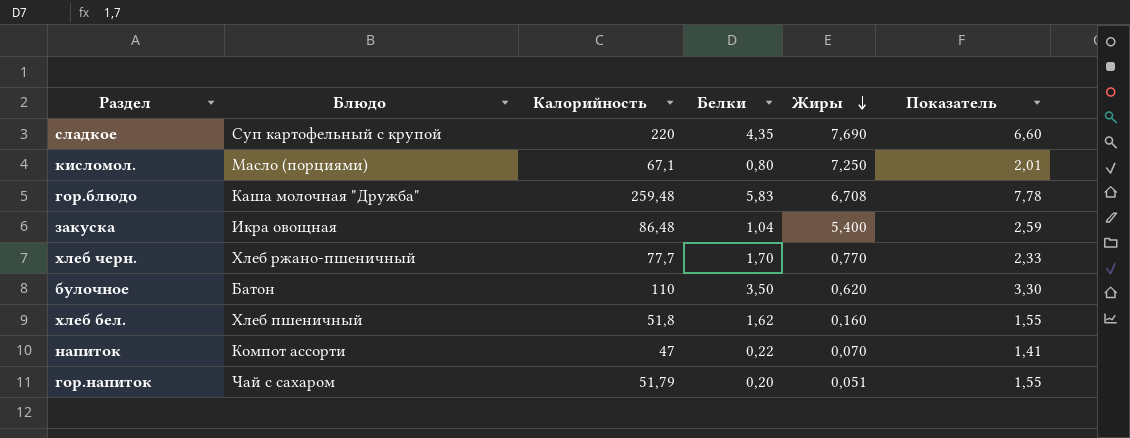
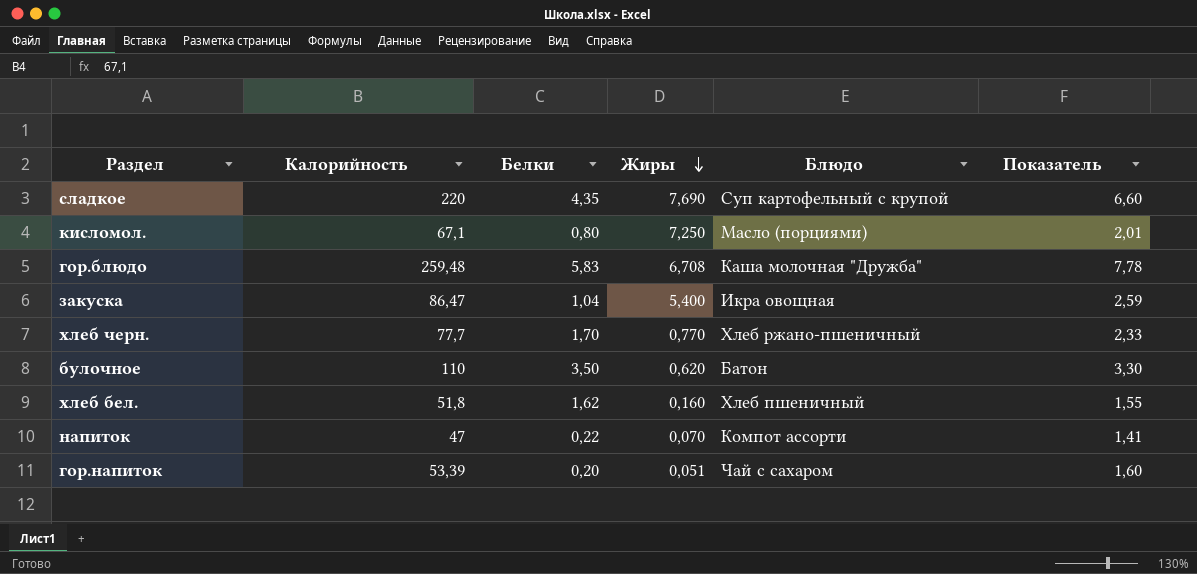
column Блюдо | position: 2 -> 5
закуска | Калорийность: 86,48 -> 86,47
гор.напиток | Калорийность: 51,79 -> 53,39
гор.напиток | Показатель: 1,55 -> 1,60

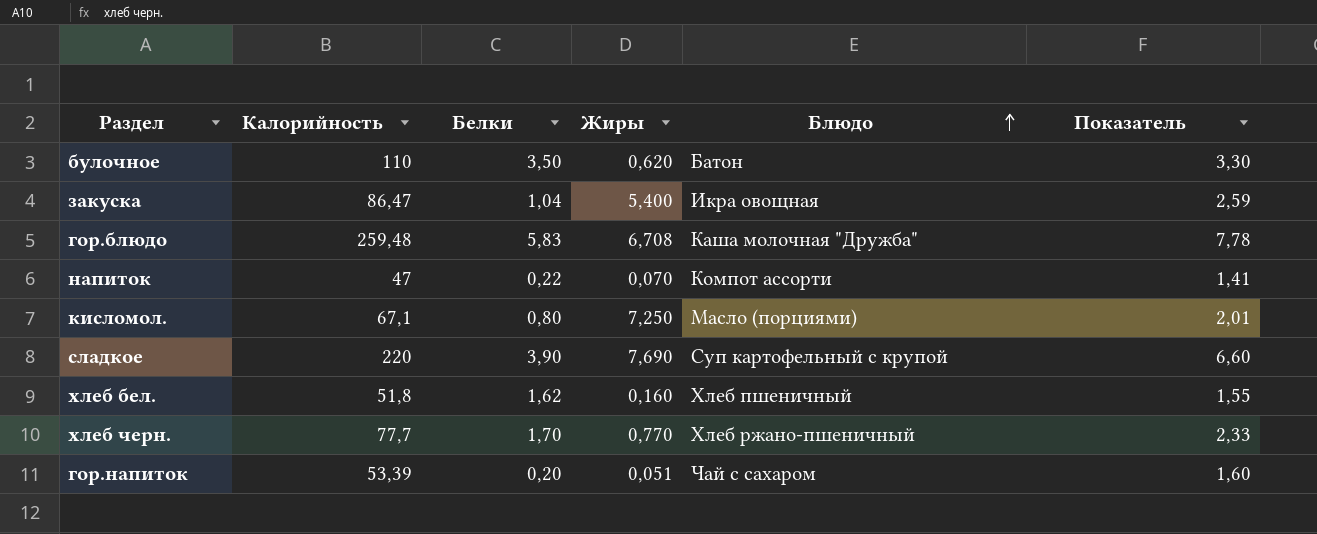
row order: Жиры descending -> Блюдо ascending
сладкое | Белки: 4,35 -> 3,90

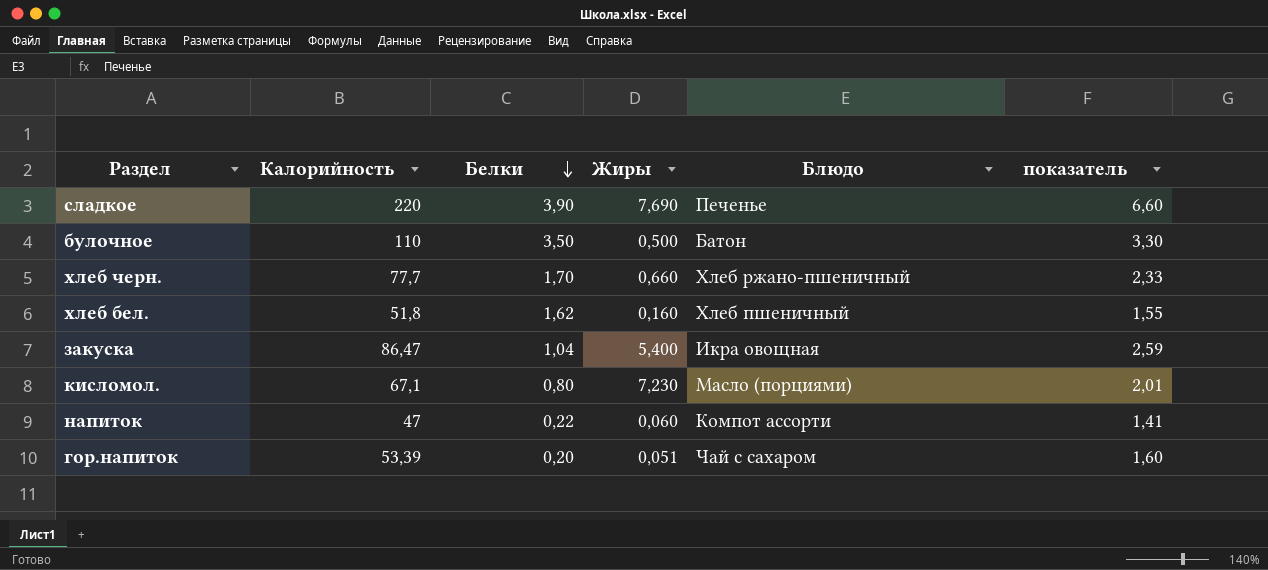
row order: Блюдо ascending -> Белки descending
column name: Показатель -> показатель
row гор.блюдо: 259,48 | 5,83 | 6,708 | Каша молочная "Дружба" | 7,78 -> none
сладкое | Блюдо: Суп картофельный с крупой -> Печенье
булочное | Жиры: 0,620 -> 0,500
хлеб черн. | Жиры: 0,770 -> 0,660
кисломол. | Жиры: 7,250 -> 7,230
напиток | Жиры: 0,070 -> 0,060

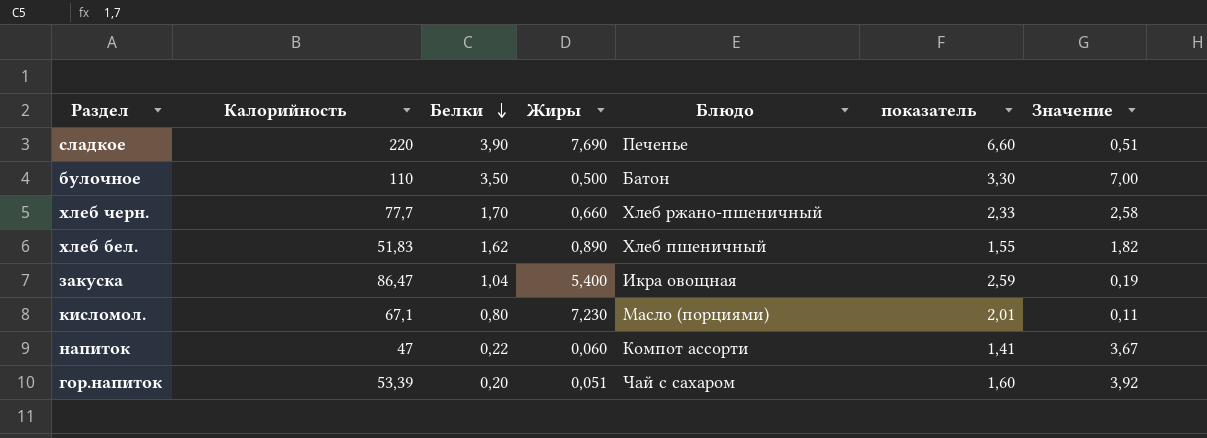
column Значение | formula: none -> [Белки] / [Жиры]
хлеб бел. | Калорийность: 51,8 -> 51,83
хлеб бел. | Жиры: 0,160 -> 0,890

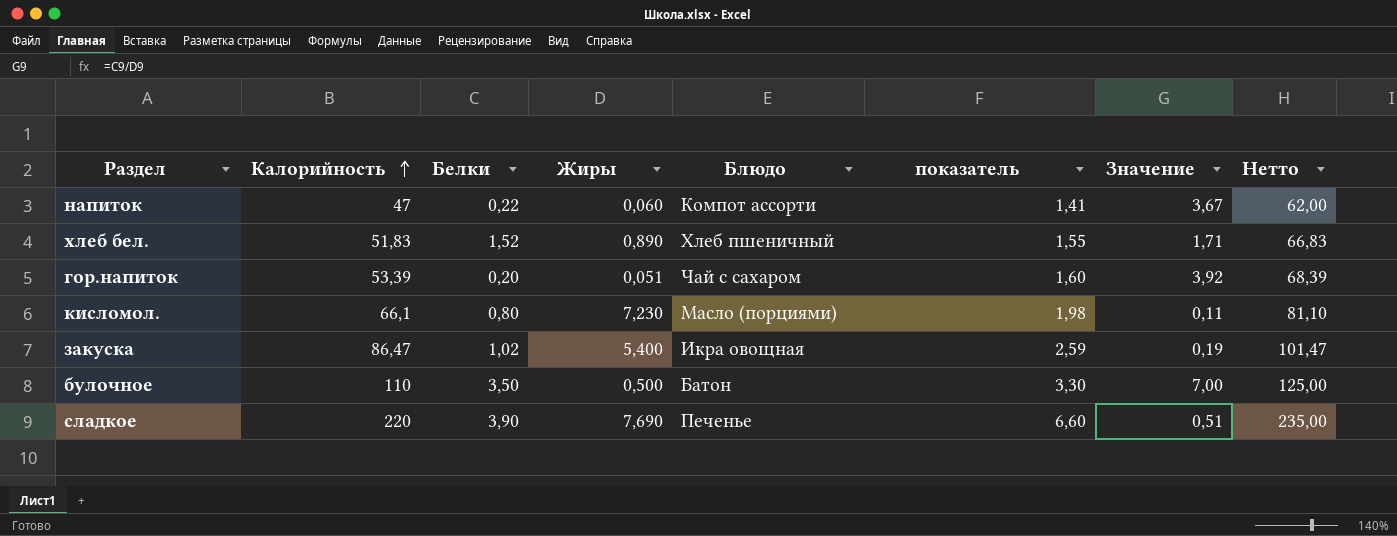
row order: Белки descending -> Калорийность ascending
column Нетто | formula: none -> [Калорийность] + 15
row хлеб черн.: 77,7 | 1,70 | 0,660 | Хлеб ржано-пшеничный | 2,33 | 2,58 -> none
хлеб бел. | Белки: 1,62 -> 1,52
хлеб бел. | Значение: 1,82 -> 1,71
кисломол. | Калорийность: 67,1 -> 66,1
кисломол. | показатель: 2,01 -> 1,98
закуска | Белки: 1,04 -> 1,02

